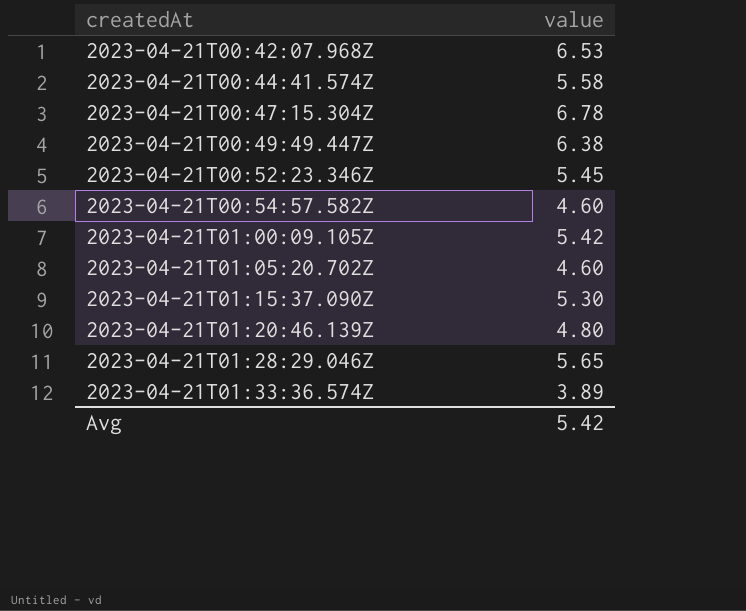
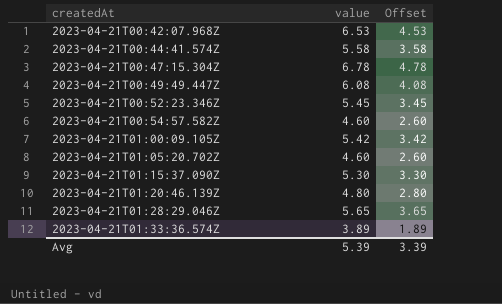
column Offset | formula: none -> [value] - 2
2023-04-21T00:49:49.447Z | value: 6.38 -> 6.08
Avg | value: 5.42 -> 5.39

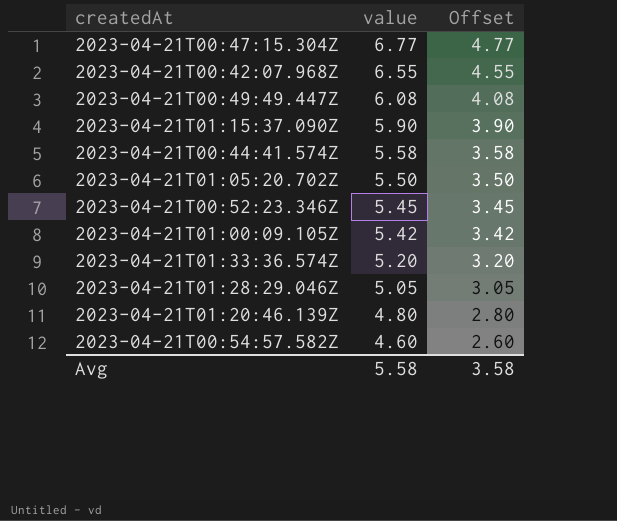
row order: createdAt ascending -> value descending
2023-04-21T00:47:15.304Z | value: 6.78 -> 6.77
2023-04-21T00:47:15.304Z | Offset: 4.78 -> 4.77
2023-04-21T00:42:07.968Z | value: 6.53 -> 6.55
2023-04-21T00:42:07.968Z | Offset: 4.53 -> 4.55
2023-04-21T01:15:37.090Z | value: 5.30 -> 5.90
2023-04-21T01:15:37.090Z | Offset: 3.30 -> 3.90
2023-04-21T01:05:20.702Z | value: 4.60 -> 5.50
2023-04-21T01:05:20.702Z | Offset: 2.60 -> 3.50
2023-04-21T01:33:36.574Z | value: 3.89 -> 5.20
2023-04-21T01:33:36.574Z | Offset: 1.89 -> 3.20
2023-04-21T01:28:29.046Z | value: 5.65 -> 5.05
2023-04-21T01:28:29.046Z | Offset: 3.65 -> 3.05
Avg | value: 5.39 -> 5.58
Avg | Offset: 3.39 -> 3.58

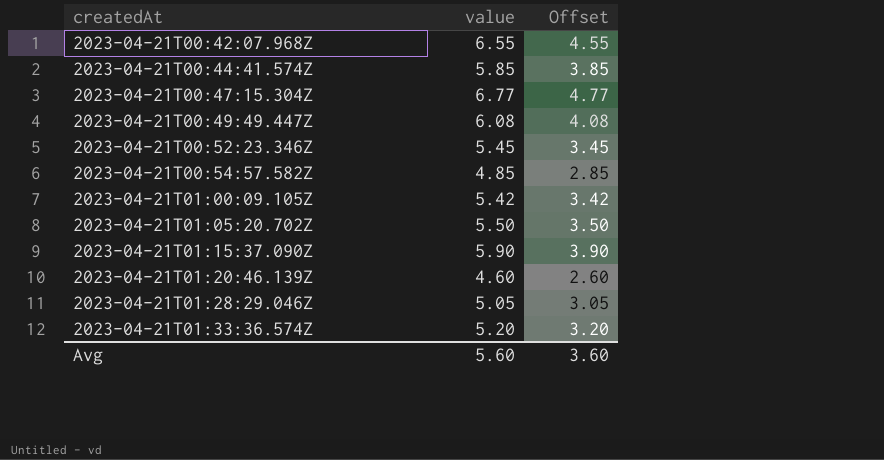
row order: value descending -> createdAt ascending
2023-04-21T00:44:41.574Z | value: 5.58 -> 5.85
2023-04-21T00:44:41.574Z | Offset: 3.58 -> 3.85
2023-04-21T00:54:57.582Z | value: 4.60 -> 4.85
2023-04-21T00:54:57.582Z | Offset: 2.60 -> 2.85
2023-04-21T01:20:46.139Z | value: 4.80 -> 4.60
2023-04-21T01:20:46.139Z | Offset: 2.80 -> 2.60
Avg | value: 5.58 -> 5.60
Avg | Offset: 3.58 -> 3.60

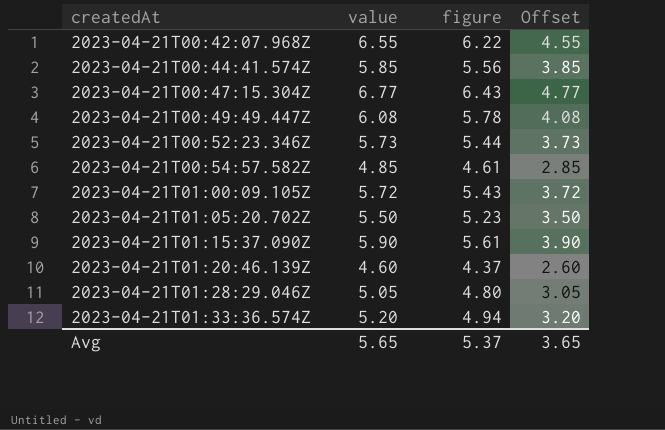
column figure | formula: none -> [value] * 0.95
2023-04-21T00:52:23.346Z | value: 5.45 -> 5.73
2023-04-21T00:52:23.346Z | Offset: 3.45 -> 3.73
2023-04-21T01:00:09.105Z | value: 5.42 -> 5.72
2023-04-21T01:00:09.105Z | Offset: 3.42 -> 3.72
Avg | value: 5.60 -> 5.65
Avg | Offset: 3.60 -> 3.65

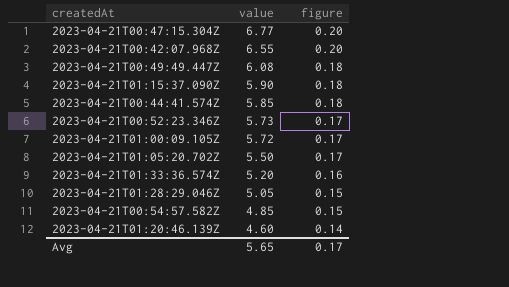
row order: createdAt ascending -> value descending
column Offset | formula: [value] - 2 -> none
column figure | formula: [value] * 0.95 -> [value] * 0.03
Avg | figure: 5.37 -> 0.17

